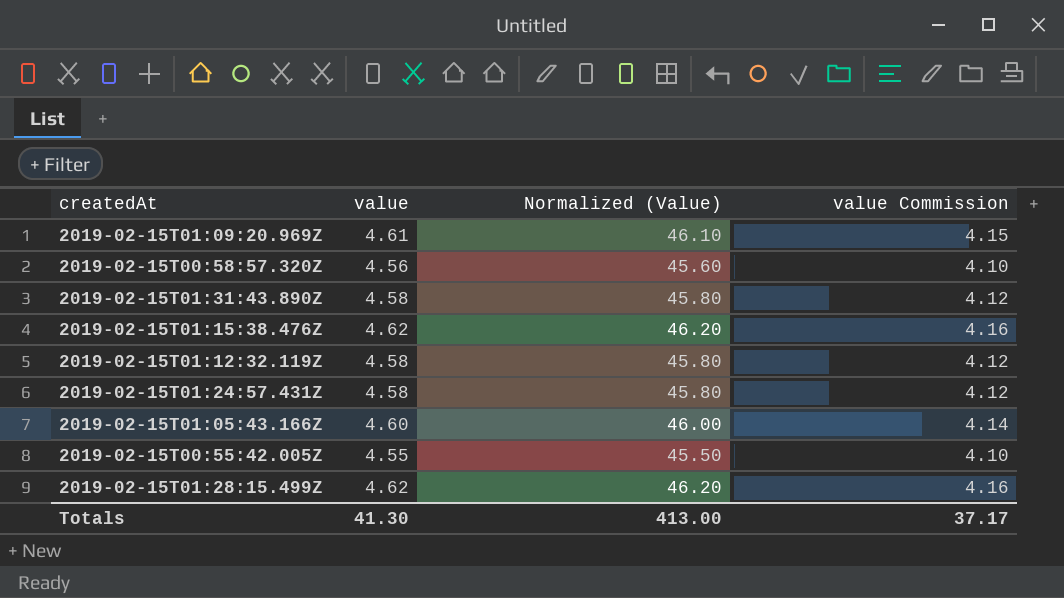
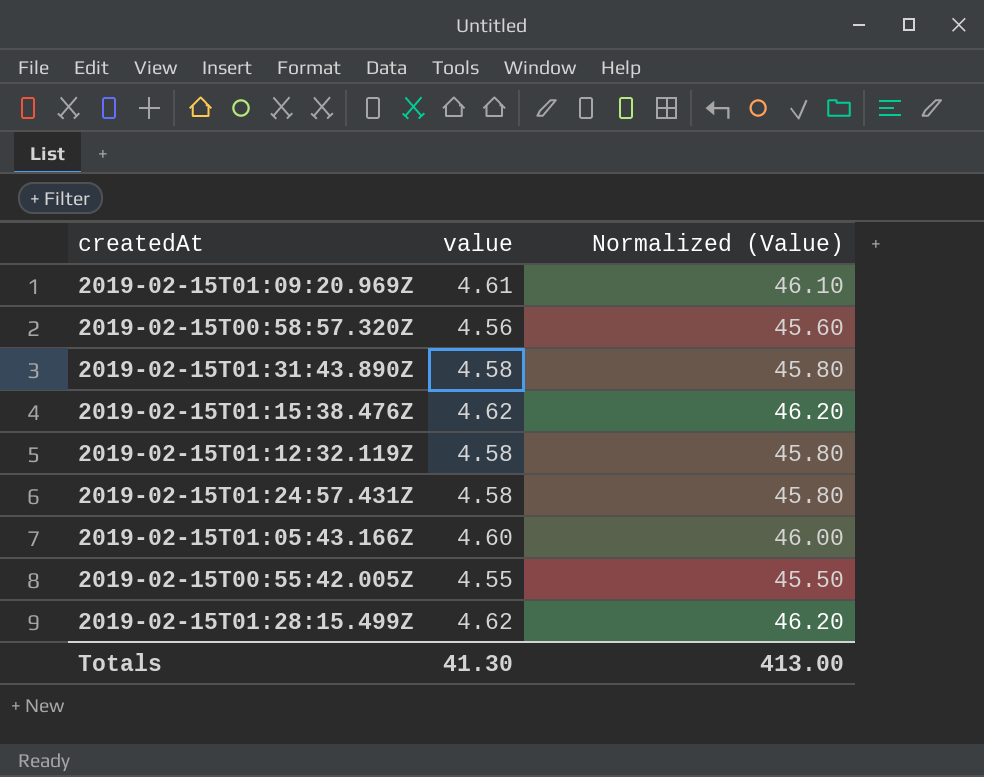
column value Commission | formula: [value] * 0.9 -> none

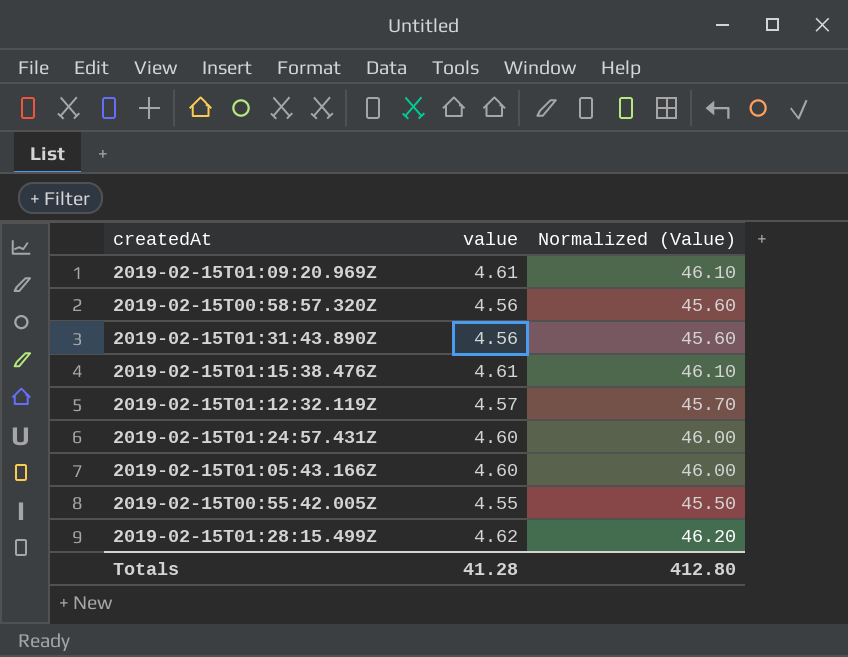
2019-02-15T01:31:43.890Z | value: 4.58 -> 4.56
2019-02-15T01:31:43.890Z | Normalized (Value): 45.80 -> 45.60
2019-02-15T01:15:38.476Z | value: 4.62 -> 4.61
2019-02-15T01:15:38.476Z | Normalized (Value): 46.20 -> 46.10
2019-02-15T01:12:32.119Z | value: 4.58 -> 4.57
2019-02-15T01:12:32.119Z | Normalized (Value): 45.80 -> 45.70
2019-02-15T01:24:57.431Z | value: 4.58 -> 4.60
2019-02-15T01:24:57.431Z | Normalized (Value): 45.80 -> 46.00
Totals | value: 41.30 -> 41.28
Totals | Normalized (Value): 413.00 -> 412.80

